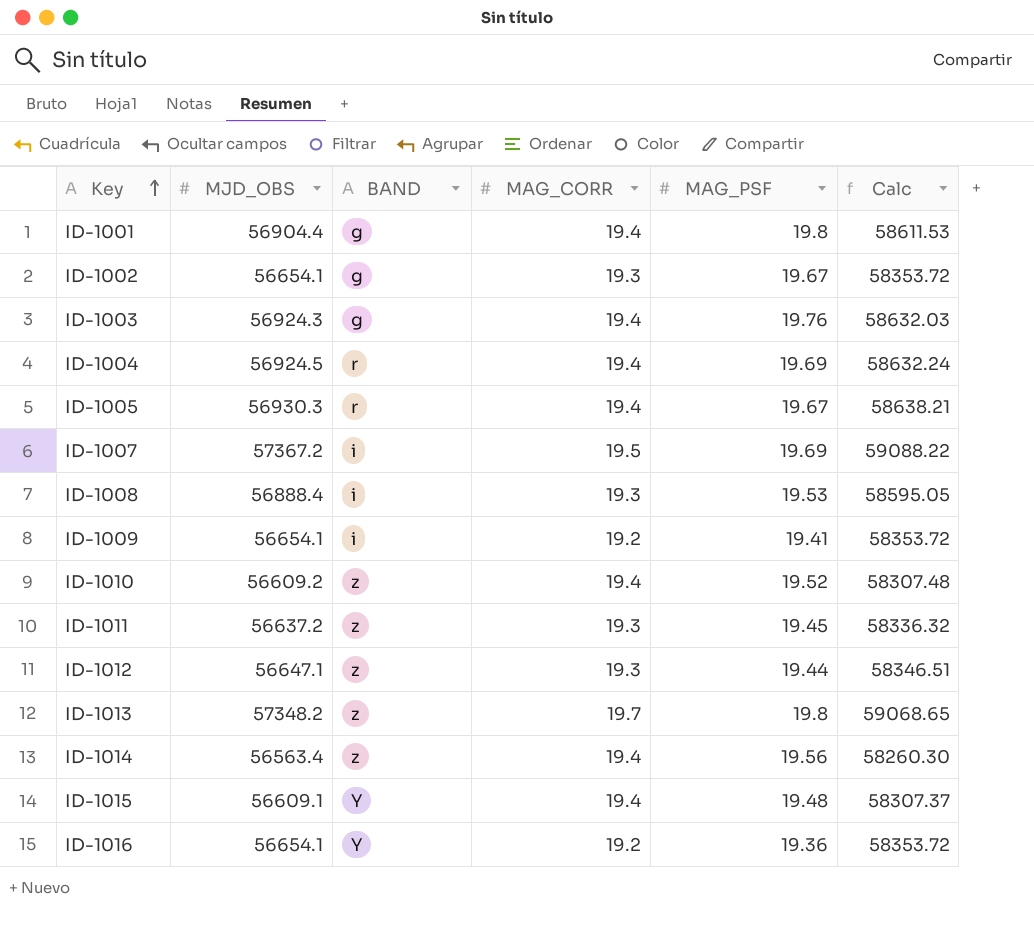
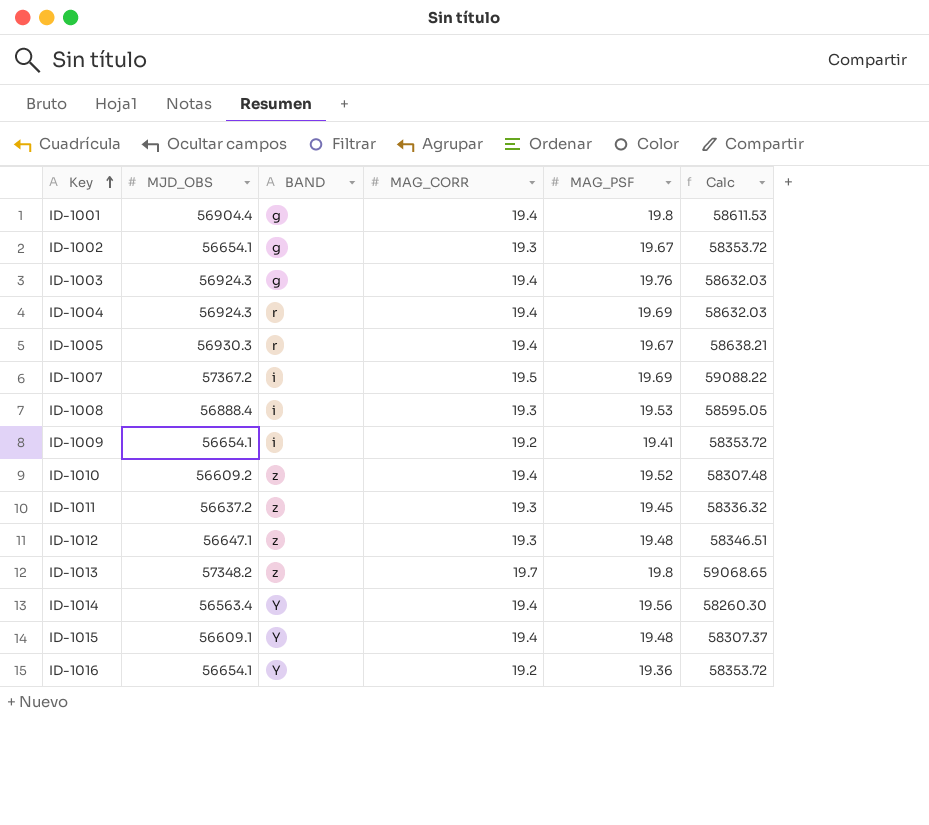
ID-1004 | MJD_OBS: 56924.5 -> 56924.3
ID-1004 | Calc: 58632.24 -> 58632.03
ID-1012 | MAG_PSF: 19.44 -> 19.48
ID-1014 | BAND: z -> Y

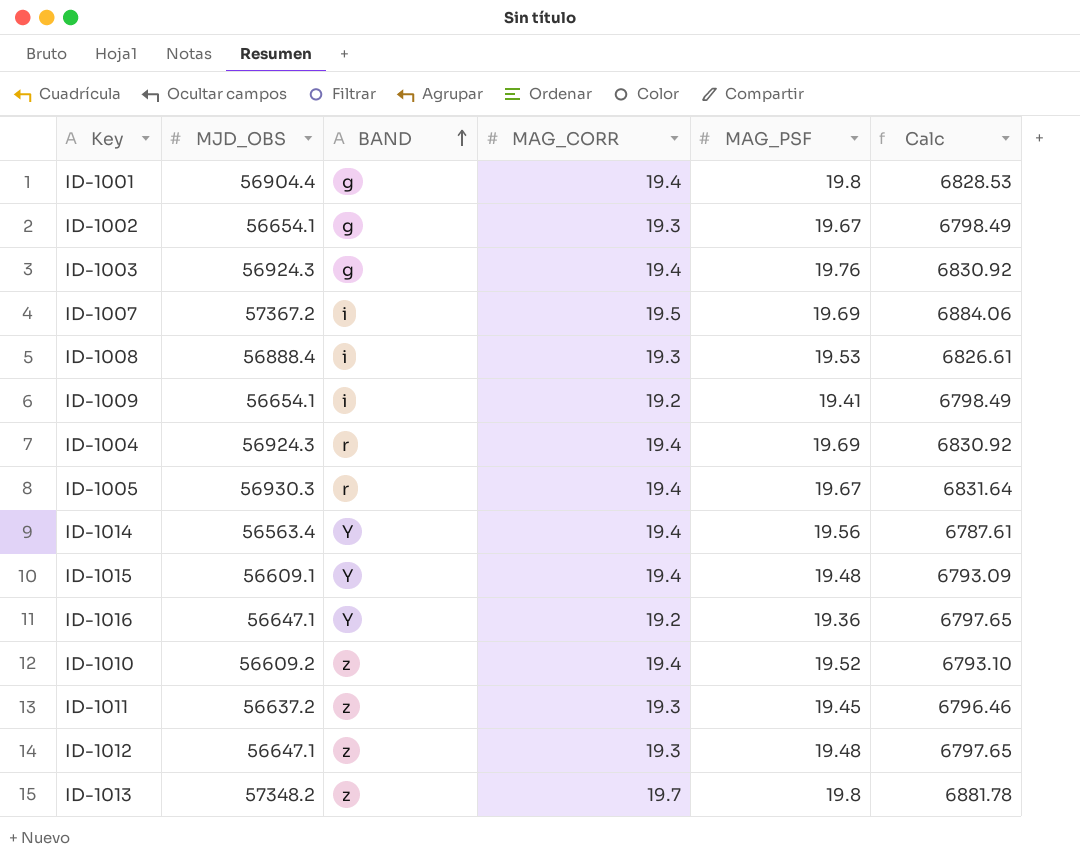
row order: Key ascending -> BAND ascending
column Calc | formula: [MJD_OBS] * 1.03 -> [MJD_OBS] * 0.12
ID-1016 | MJD_OBS: 56654.1 -> 56647.1

